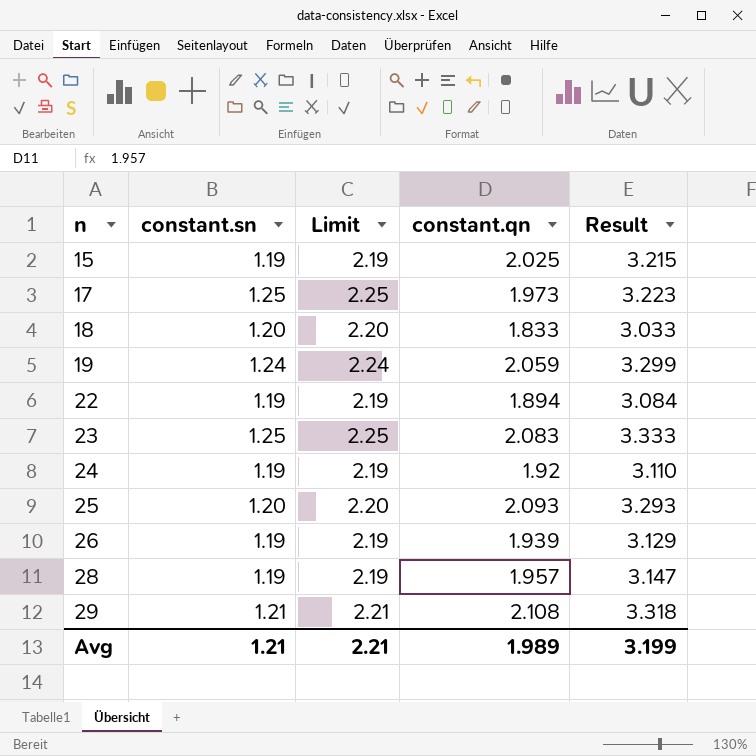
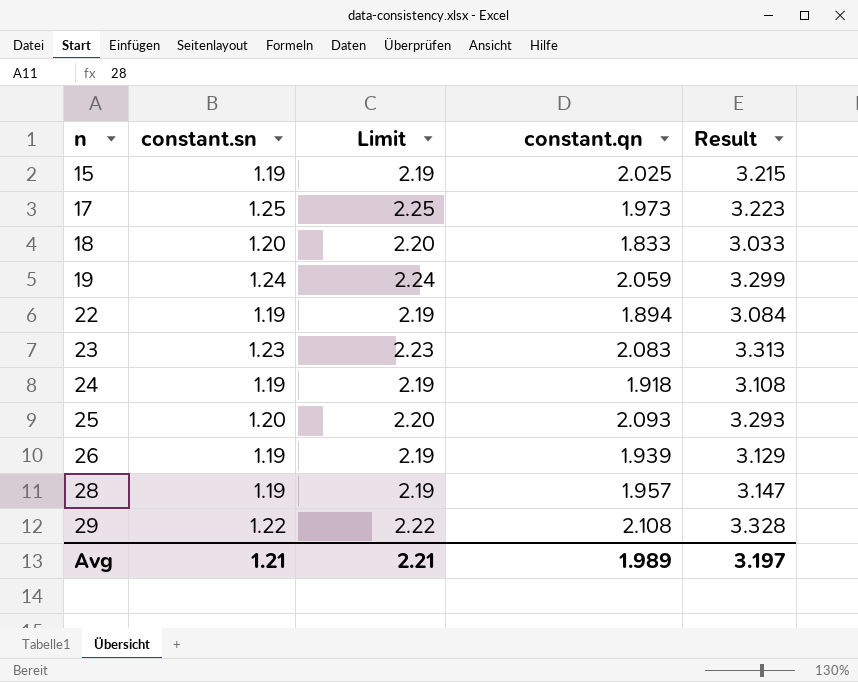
23 | constant.sn: 1.25 -> 1.23
23 | Limit: 2.25 -> 2.23
23 | Result: 3.333 -> 3.313
24 | constant.qn: 1.92 -> 1.918
24 | Result: 3.110 -> 3.108
29 | constant.sn: 1.21 -> 1.22
29 | Limit: 2.21 -> 2.22
29 | Result: 3.318 -> 3.328
Avg | Result: 3.199 -> 3.197

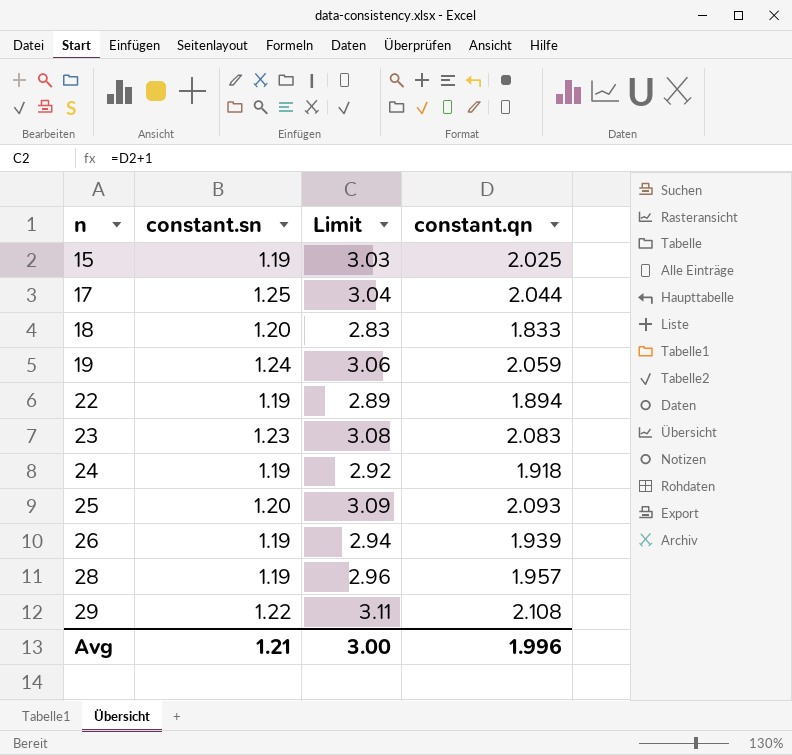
column Result | formula: [constant.sn] + [constant.qn] -> none
column Limit | formula: [constant.sn] + 1 -> [constant.qn] + 1
17 | constant.qn: 1.973 -> 2.044
Avg | Limit: 2.21 -> 3.00
Avg | constant.qn: 1.989 -> 1.996

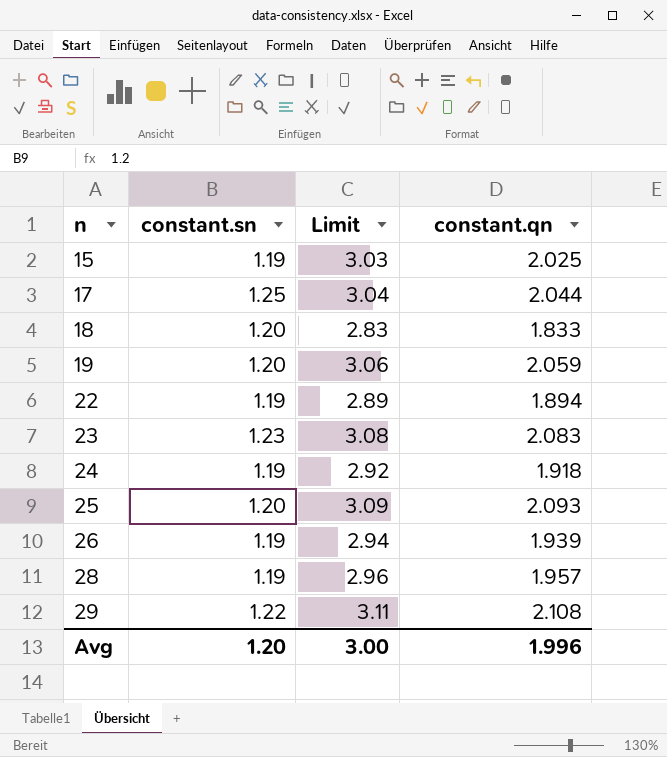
19 | constant.sn: 1.24 -> 1.20
Avg | constant.sn: 1.21 -> 1.20

